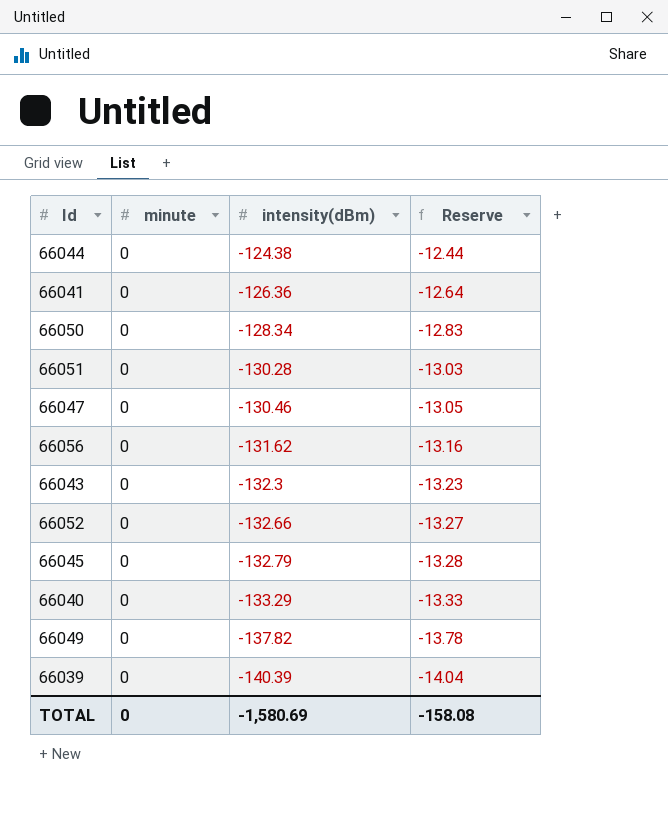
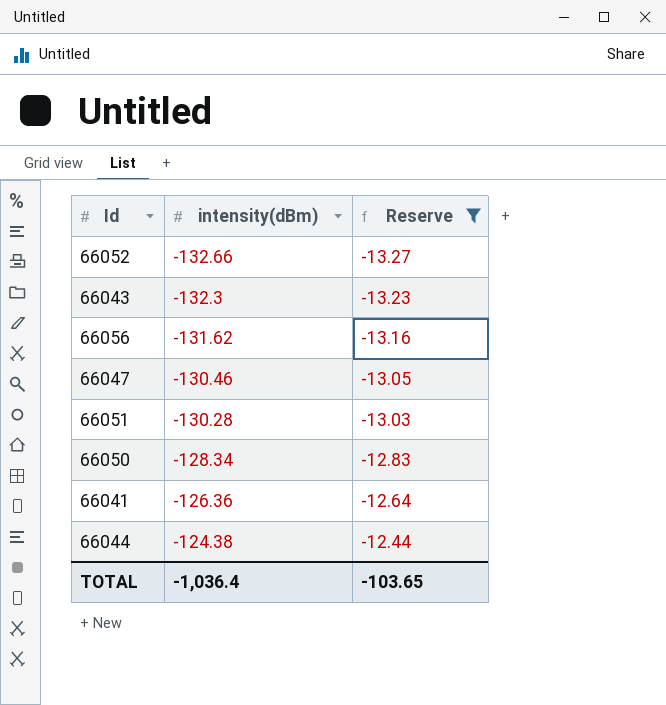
filter: none -> Reserve >= -13.27
row order: intensity(dBm) descending -> intensity(dBm) ascending
column minute | position: 2 -> none
TOTAL | intensity(dBm): -1,580.69 -> -1,036.4
TOTAL | Reserve: -158.08 -> -103.65

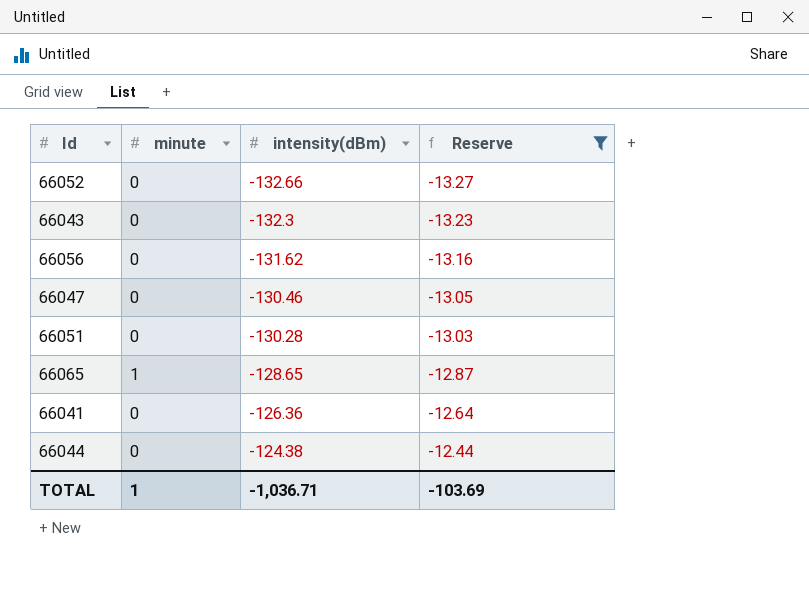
column minute | position: none -> 2
row 66050: -128.34 | -12.83 -> none
row 66065: none -> 1 | -128.65 | -12.87
TOTAL | intensity(dBm): -1,036.4 -> -1,036.71
TOTAL | Reserve: -103.65 -> -103.69

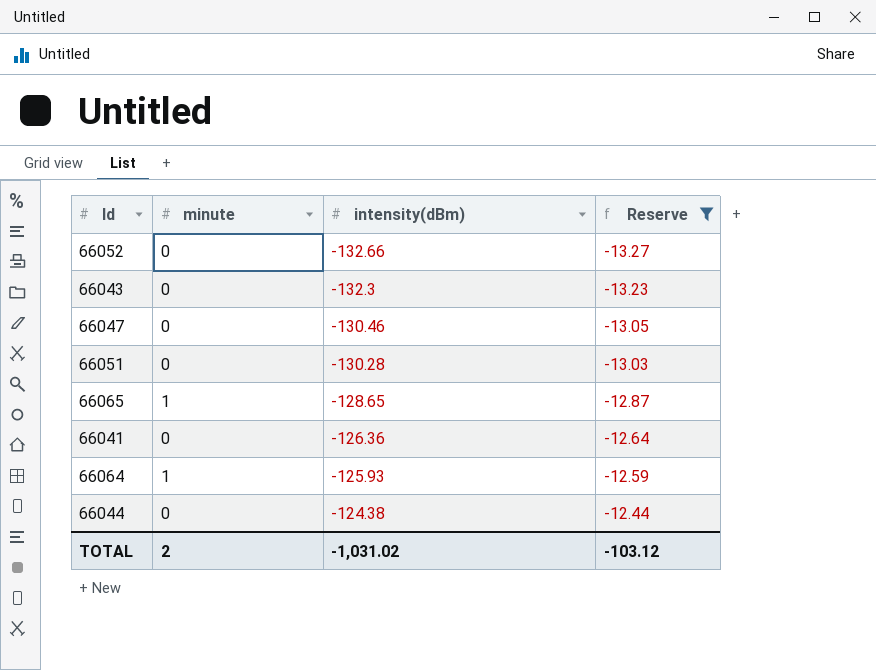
row 66056: 0 | -131.62 | -13.16 -> none
row 66064: none -> 1 | -125.93 | -12.59
TOTAL | minute: 1 -> 2
TOTAL | intensity(dBm): -1,036.71 -> -1,031.02
TOTAL | Reserve: -103.69 -> -103.12

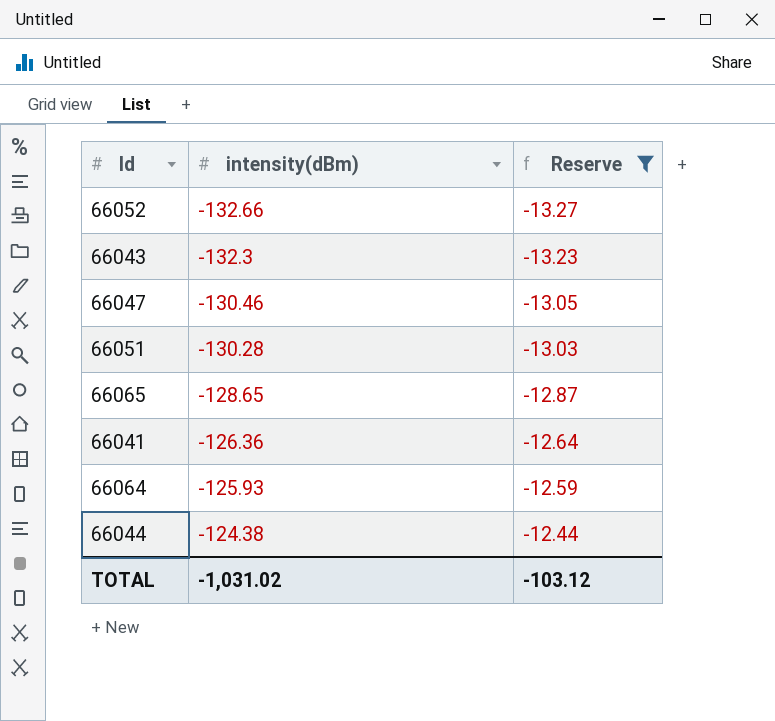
column minute | position: 2 -> none

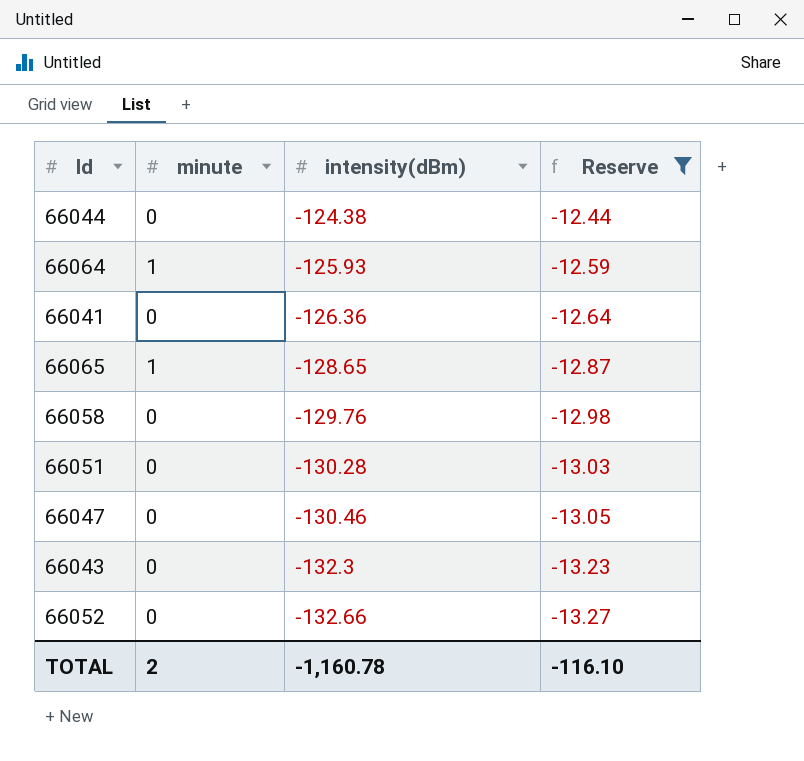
row order: intensity(dBm) ascending -> intensity(dBm) descending
column minute | position: none -> 2
row 66058: none -> 0 | -129.76 | -12.98
TOTAL | intensity(dBm): -1,031.02 -> -1,160.78
TOTAL | Reserve: -103.12 -> -116.10

